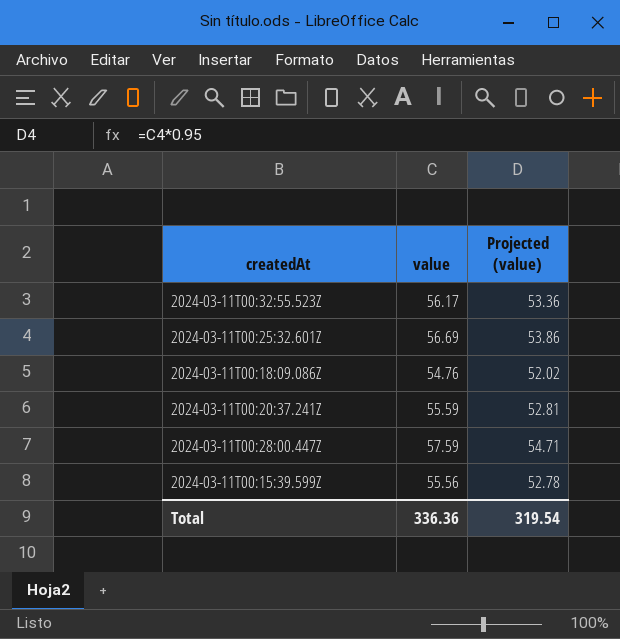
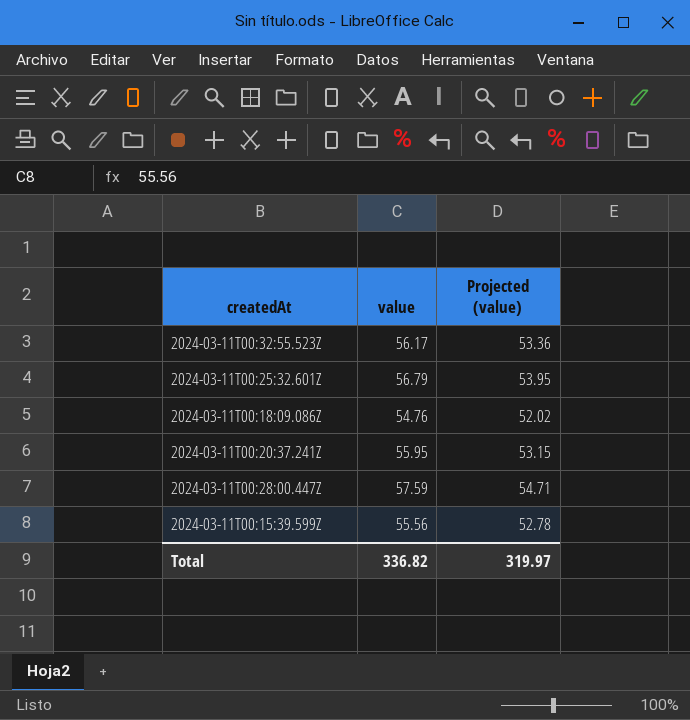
2024-03-11T00:25:32.601Z | value: 56.69 -> 56.79
2024-03-11T00:25:32.601Z | Projected (value): 53.86 -> 53.95
2024-03-11T00:20:37.241Z | value: 55.59 -> 55.95
2024-03-11T00:20:37.241Z | Projected (value): 52.81 -> 53.15
Total | value: 336.36 -> 336.82
Total | Projected (value): 319.54 -> 319.97

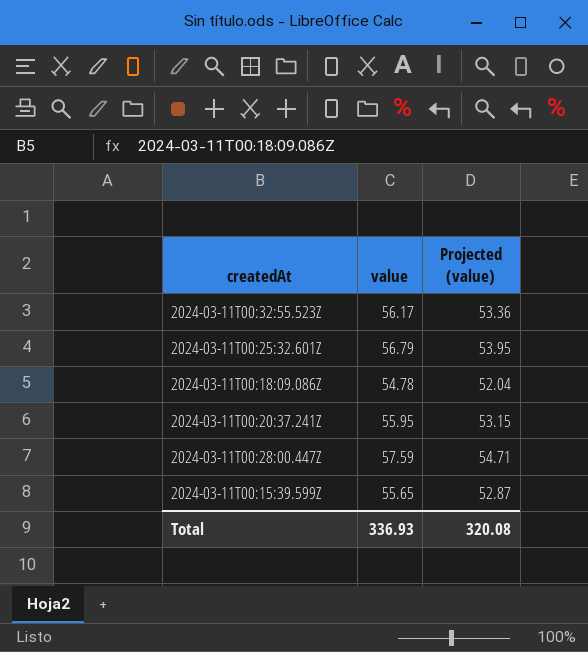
2024-03-11T00:18:09.086Z | value: 54.76 -> 54.78
2024-03-11T00:18:09.086Z | Projected (value): 52.02 -> 52.04
2024-03-11T00:15:39.599Z | value: 55.56 -> 55.65
2024-03-11T00:15:39.599Z | Projected (value): 52.78 -> 52.87
Total | value: 336.82 -> 336.93
Total | Projected (value): 319.97 -> 320.08

